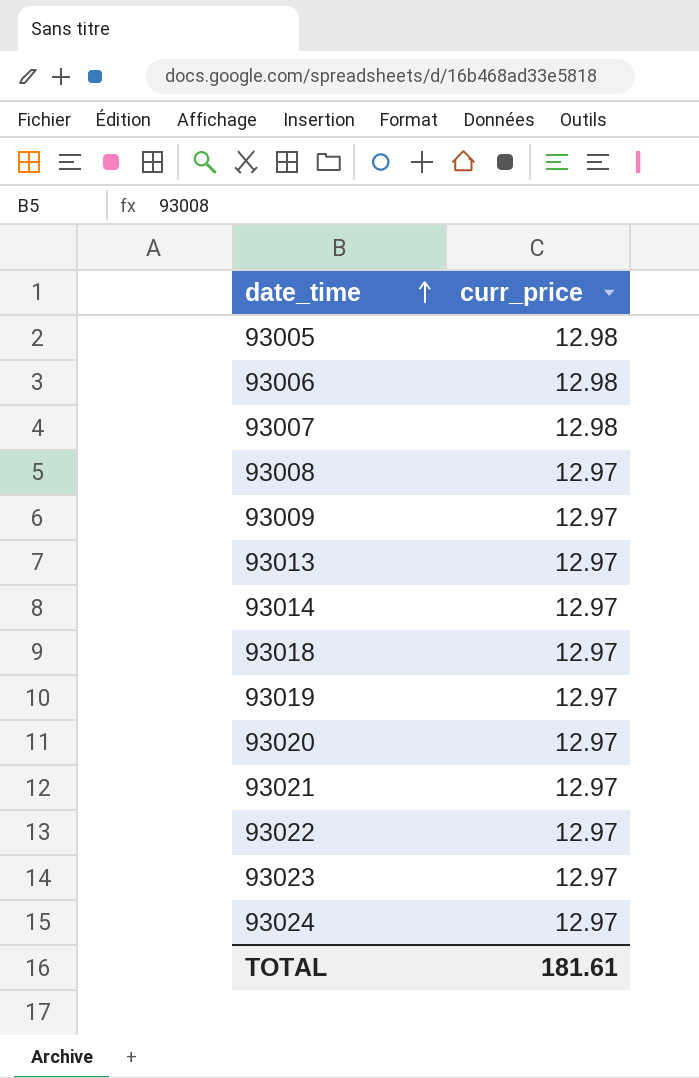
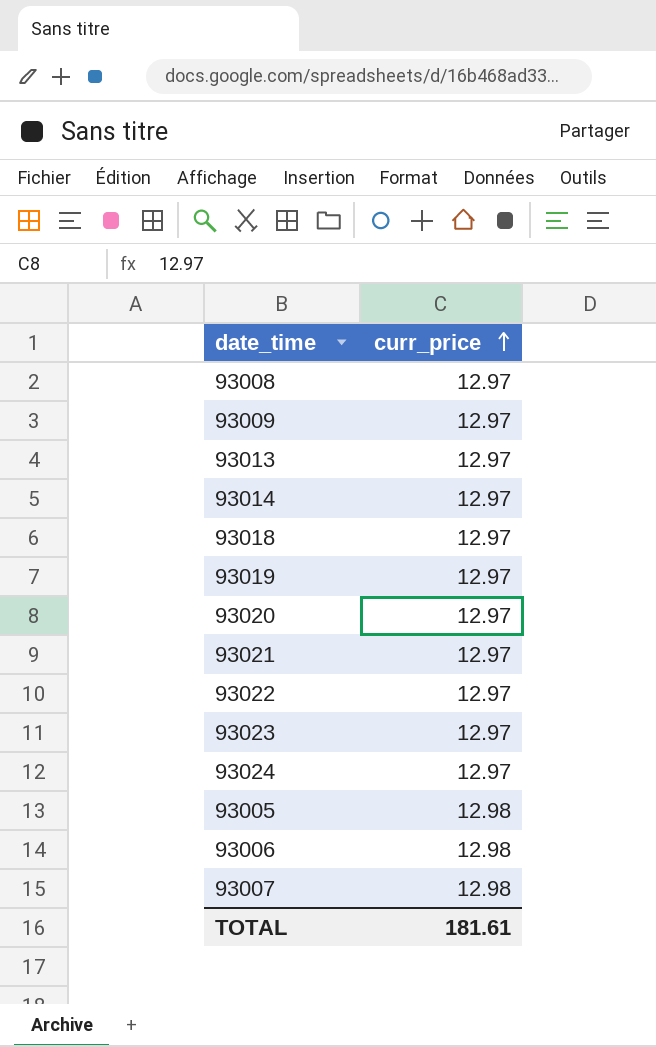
row order: date_time ascending -> curr_price ascending

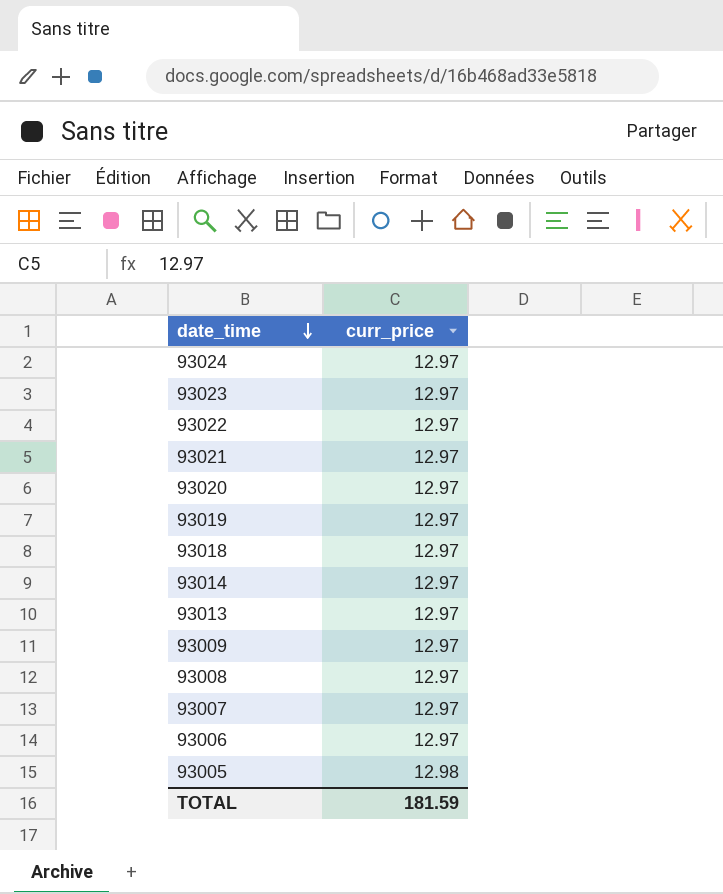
row order: curr_price ascending -> date_time descending
93007 | curr_price: 12.98 -> 12.97
93006 | curr_price: 12.98 -> 12.97
TOTAL | curr_price: 181.61 -> 181.59

